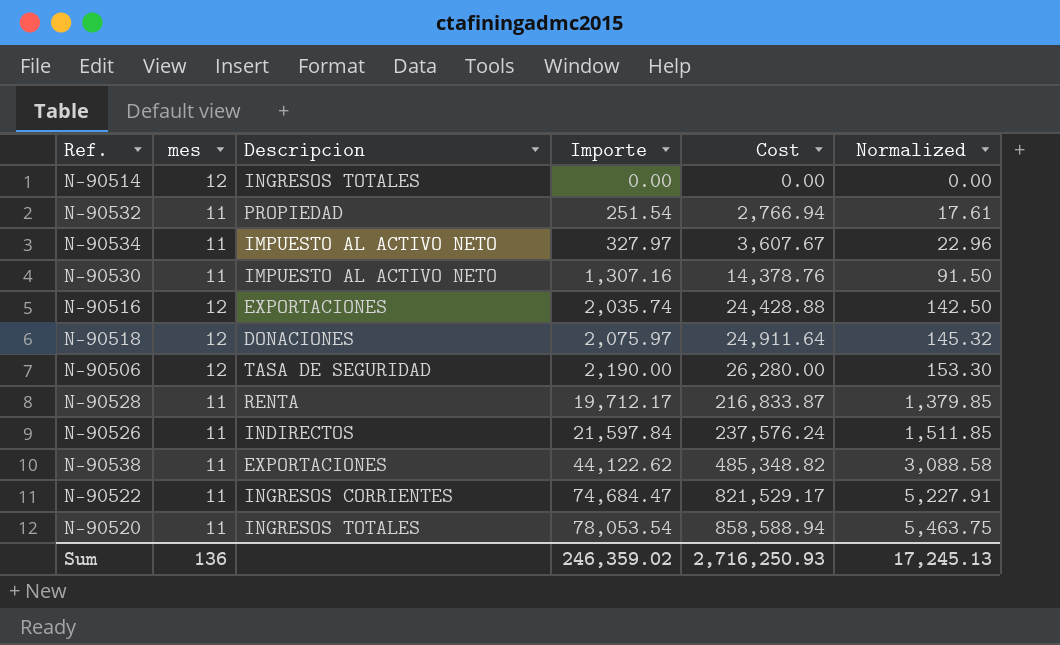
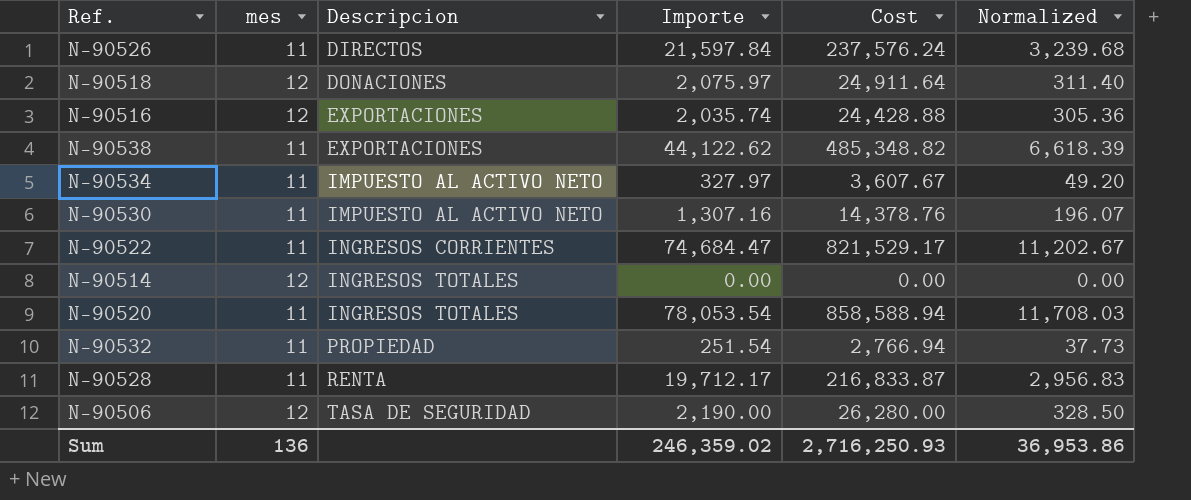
row order: Importe ascending -> Descripcion ascending
column Normalized | formula: [Importe] * 0.07 -> [Importe] * 0.15
N-90526 | Descripcion: INDIRECTOS -> DIRECTOS
Sum | Normalized: 17,245.13 -> 36,953.86

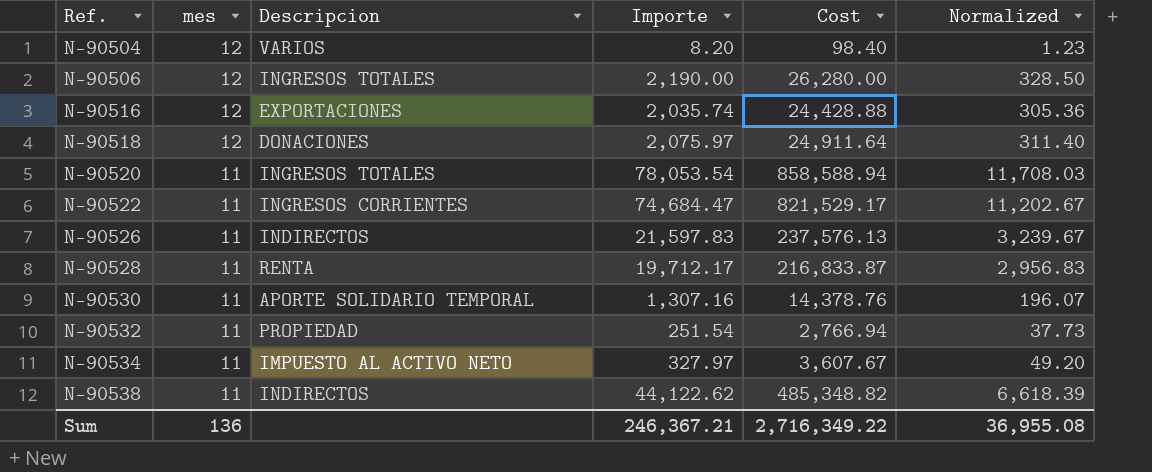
row order: Descripcion ascending -> Ref. ascending
row N-90514: 12 | INGRESOS TOTALES | 0.00 | 0.00 | 0.00 -> none
row N-90504: none -> 12 | VARIOS | 8.20 | 98.40 | 1.23
N-90506 | Descripcion: TASA DE SEGURIDAD -> INGRESOS TOTALES
N-90526 | Descripcion: DIRECTOS -> INDIRECTOS
N-90526 | Importe: 21,597.84 -> 21,597.83
N-90526 | Cost: 237,576.24 -> 237,576.13
N-90526 | Normalized: 3,239.68 -> 3,239.67
N-90530 | Descripcion: IMPUESTO AL ACTIVO NETO -> APORTE SOLIDARIO TEMPORAL
N-90538 | Descripcion: EXPORTACIONES -> INDIRECTOS
Sum | Importe: 246,359.02 -> 246,367.21
Sum | Cost: 2,716,250.93 -> 2,716,349.22
Sum | Normalized: 36,953.86 -> 36,955.08

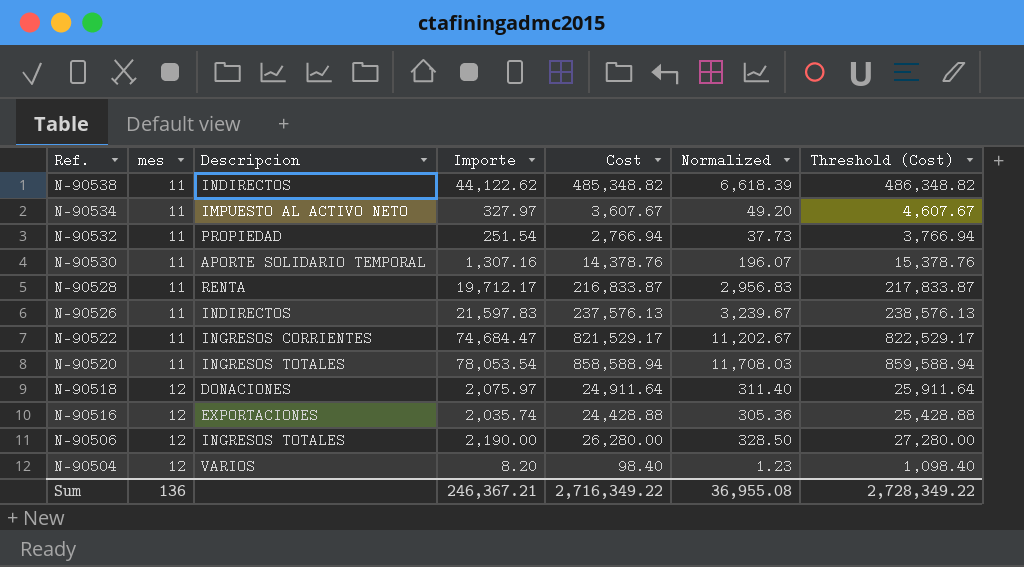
row order: Ref. ascending -> Ref. descending
column Threshold (Cost) | formula: none -> [Cost] + 1000

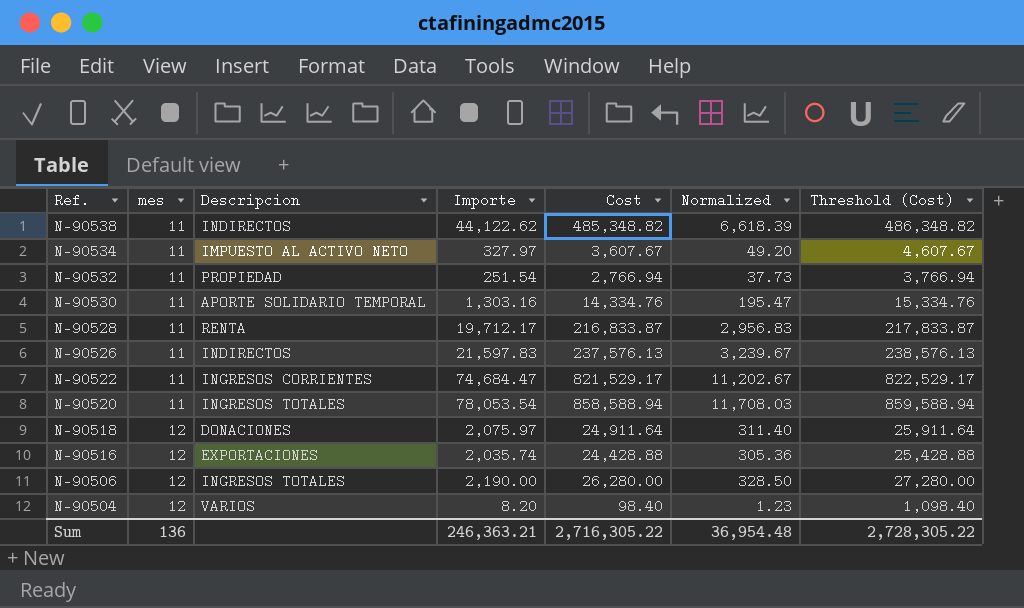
N-90530 | Importe: 1,307.16 -> 1,303.16
N-90530 | Cost: 14,378.76 -> 14,334.76
N-90530 | Normalized: 196.07 -> 195.47
N-90530 | Threshold (Cost): 15,378.76 -> 15,334.76
Sum | Importe: 246,367.21 -> 246,363.21
Sum | Cost: 2,716,349.22 -> 2,716,305.22
Sum | Normalized: 36,955.08 -> 36,954.48
Sum | Threshold (Cost): 2,728,349.22 -> 2,728,305.22

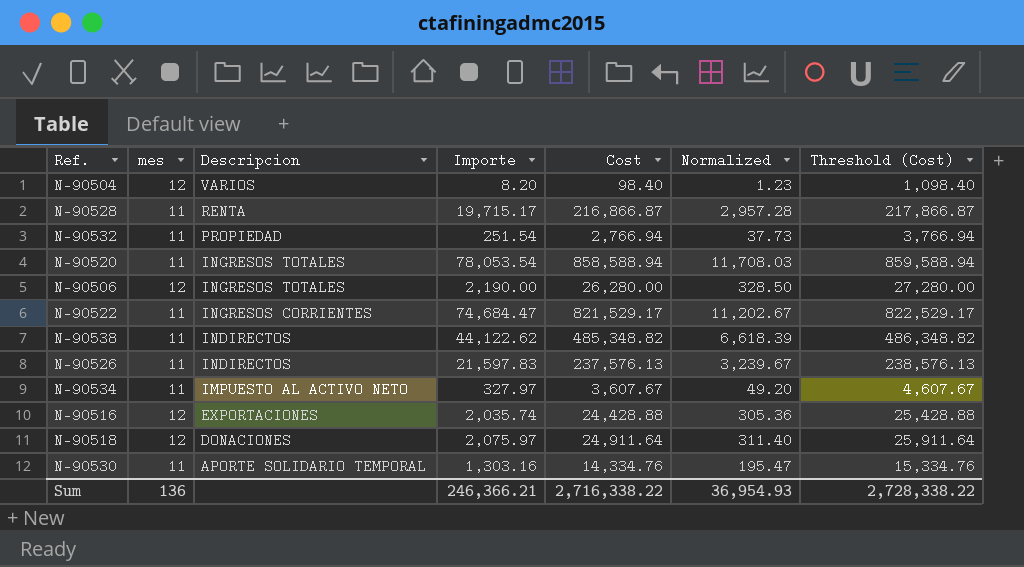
row order: Ref. descending -> Descripcion descending
N-90528 | Importe: 19,712.17 -> 19,715.17
N-90528 | Cost: 216,833.87 -> 216,866.87
N-90528 | Normalized: 2,956.83 -> 2,957.28
N-90528 | Threshold (Cost): 217,833.87 -> 217,866.87
Sum | Importe: 246,363.21 -> 246,366.21
Sum | Cost: 2,716,305.22 -> 2,716,338.22
Sum | Normalized: 36,954.48 -> 36,954.93
Sum | Threshold (Cost): 2,728,305.22 -> 2,728,338.22

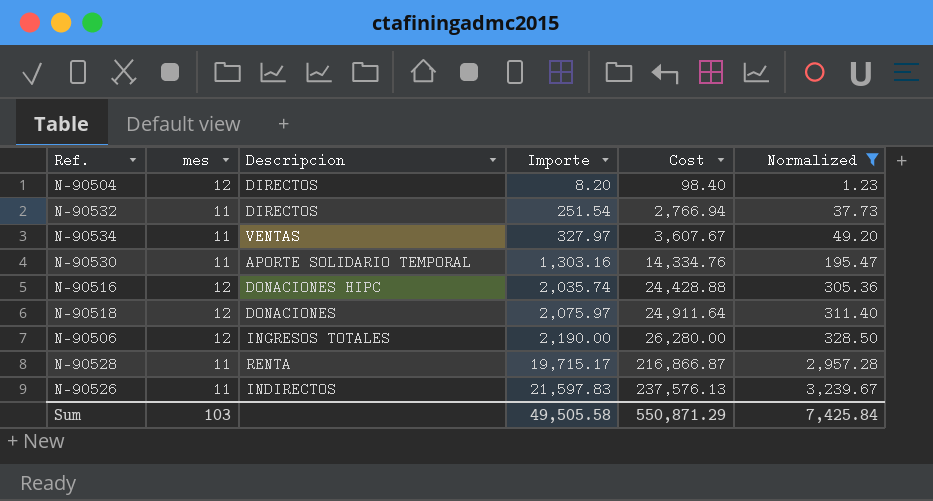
filter: none -> Normalized <= 3,239.67
row order: Descripcion descending -> Importe ascending
column Threshold (Cost) | formula: [Cost] + 1000 -> none
N-90504 | Descripcion: VARIOS -> DIRECTOS
N-90532 | Descripcion: PROPIEDAD -> DIRECTOS
N-90534 | Descripcion: IMPUESTO AL ACTIVO NETO -> VENTAS
N-90516 | Descripcion: EXPORTACIONES -> DONACIONES HIPC
Sum | mes: 136 -> 103
Sum | Importe: 246,366.21 -> 49,505.58
Sum | Cost: 2,716,338.22 -> 550,871.29
Sum | Normalized: 36,954.93 -> 7,425.84

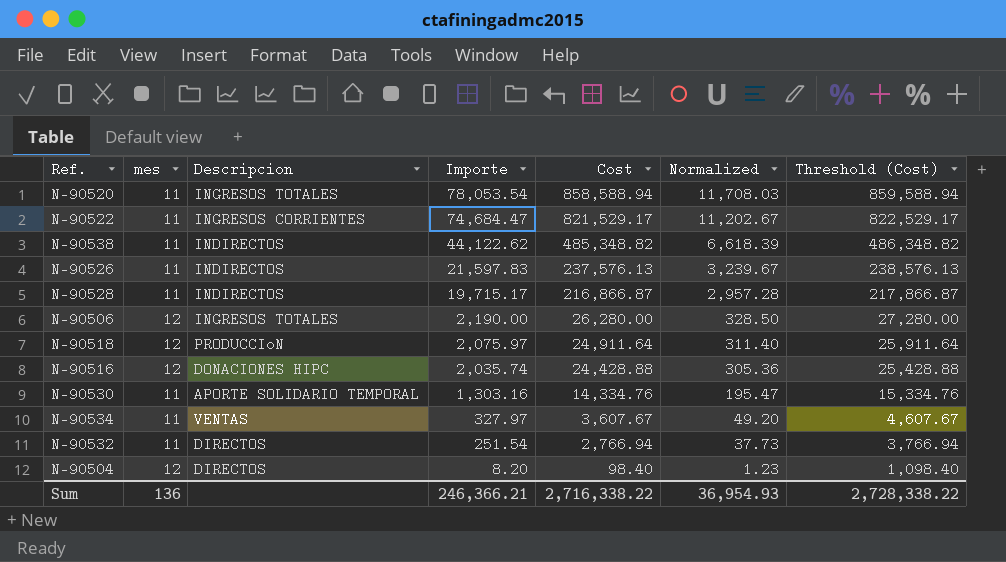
filter: Normalized <= 3,239.67 -> none
row order: Importe ascending -> Importe descending
column Threshold (Cost) | formula: none -> [Cost] + 1000
N-90528 | Descripcion: RENTA -> INDIRECTOS
N-90518 | Descripcion: DONACIONES -> PRODUCCIoN
Sum | mes: 103 -> 136
Sum | Importe: 49,505.58 -> 246,366.21
Sum | Cost: 550,871.29 -> 2,716,338.22
Sum | Normalized: 7,425.84 -> 36,954.93

